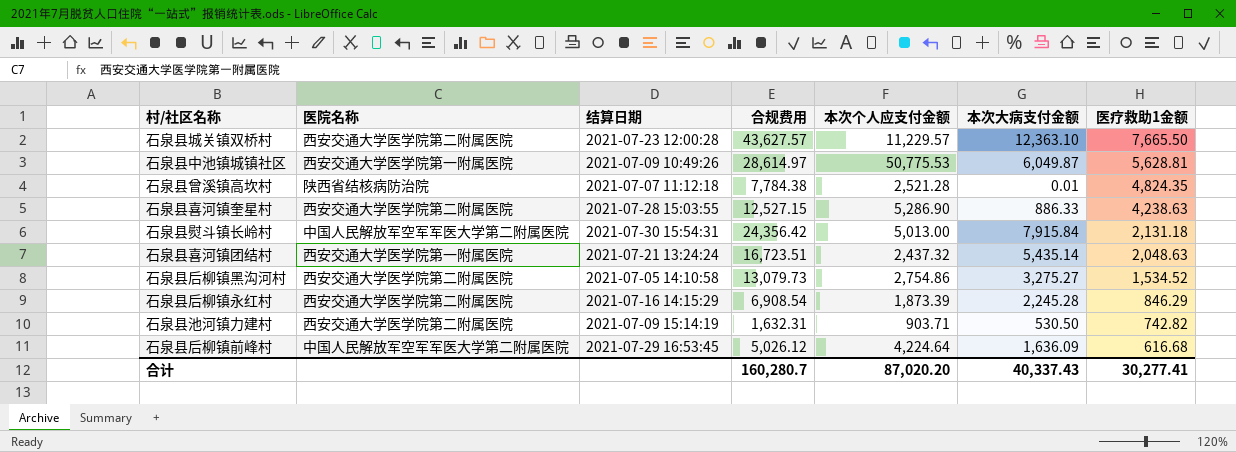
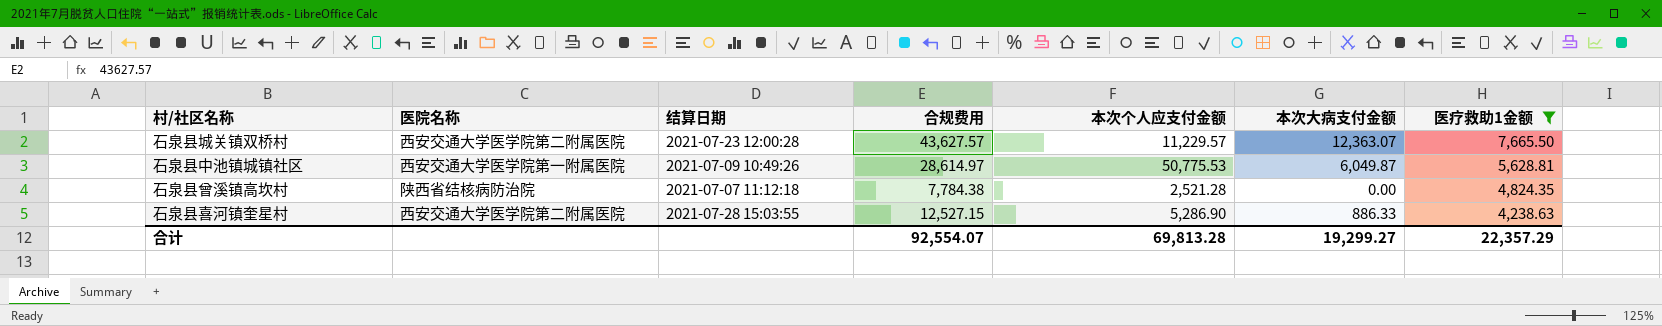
filter: none -> 医疗救助1金额 >= 4,238.63
石泉县城关镇双桥村 | 本次大病支付金额: 12,363.10 -> 12,363.07
石泉县曾溪镇高坎村 | 本次大病支付金额: 0.01 -> 0.00
合计 | 合规费用: 160,280.7 -> 92,554.07
合计 | 本次个人应支付金额: 87,020.20 -> 69,813.28
合计 | 本次大病支付金额: 40,337.43 -> 19,299.27
合计 | 医疗救助1金额: 30,277.41 -> 22,357.29

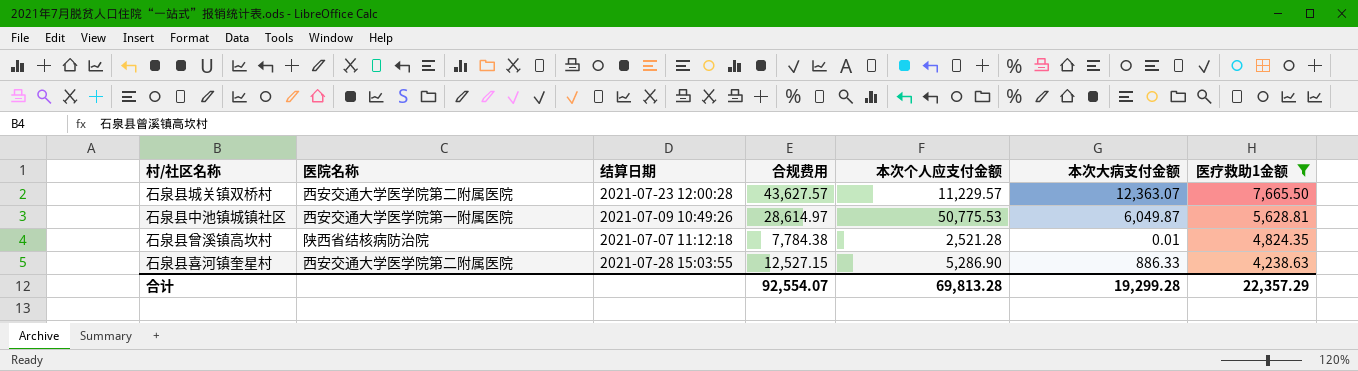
石泉县曾溪镇高坎村 | 本次大病支付金额: 0.00 -> 0.01
合计 | 本次大病支付金额: 19,299.27 -> 19,299.28

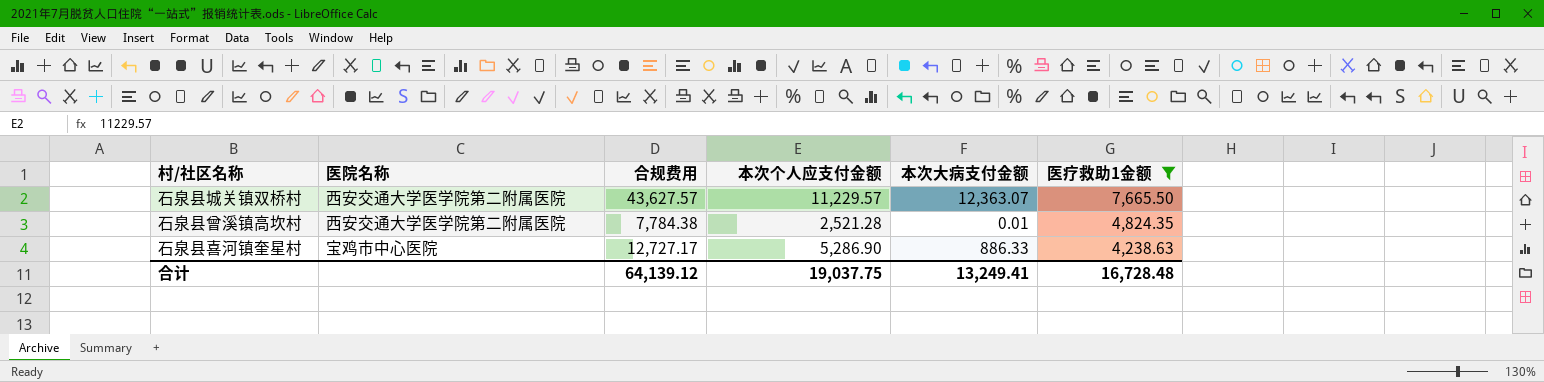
column 结算日期 | position: 3 -> none
row 石泉县中池镇城镇社区: 西安交通大学医学院第一附属医院 | 2021-07-09 10:49:26 | 28,614.97 | 50,775.53 | 6,049.87 | 5,628.81 -> none
石泉县曾溪镇高坎村 | 医院名称: 陕西省结核病防治院 -> 西安交通大学医学院第二附属医院
石泉县喜河镇奎星村 | 医院名称: 西安交通大学医学院第二附属医院 -> 宝鸡市中心医院
石泉县喜河镇奎星村 | 合规费用: 12,527.15 -> 12,727.17
合计 | 合规费用: 92,554.07 -> 64,139.12
合计 | 本次个人应支付金额: 69,813.28 -> 19,037.75
合计 | 本次大病支付金额: 19,299.28 -> 13,249.41
合计 | 医疗救助1金额: 22,357.29 -> 16,728.48

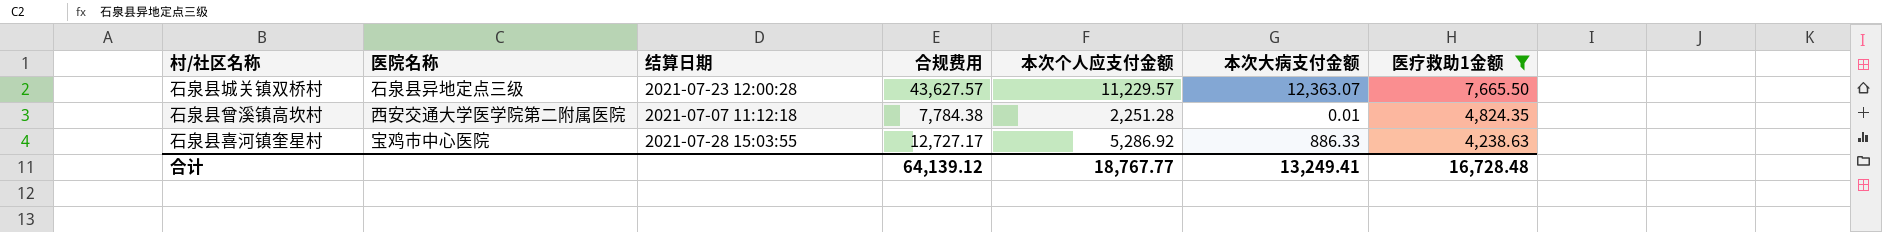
column 结算日期 | position: none -> 3
石泉县城关镇双桥村 | 医院名称: 西安交通大学医学院第二附属医院 -> 石泉县异地定点三级
石泉县曾溪镇高坎村 | 本次个人应支付金额: 2,521.28 -> 2,251.28
石泉县喜河镇奎星村 | 本次个人应支付金额: 5,286.90 -> 5,286.92
合计 | 本次个人应支付金额: 19,037.75 -> 18,767.77

